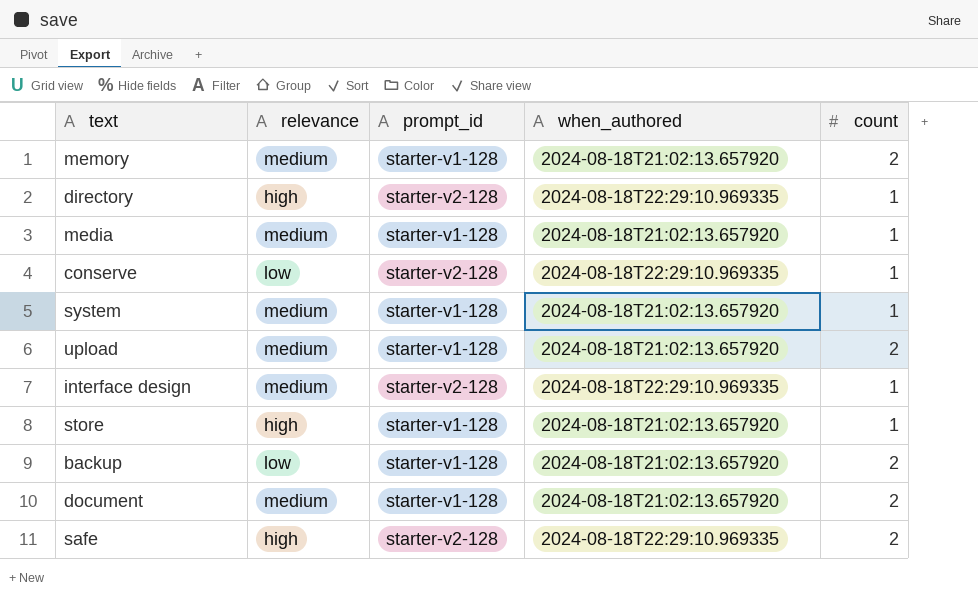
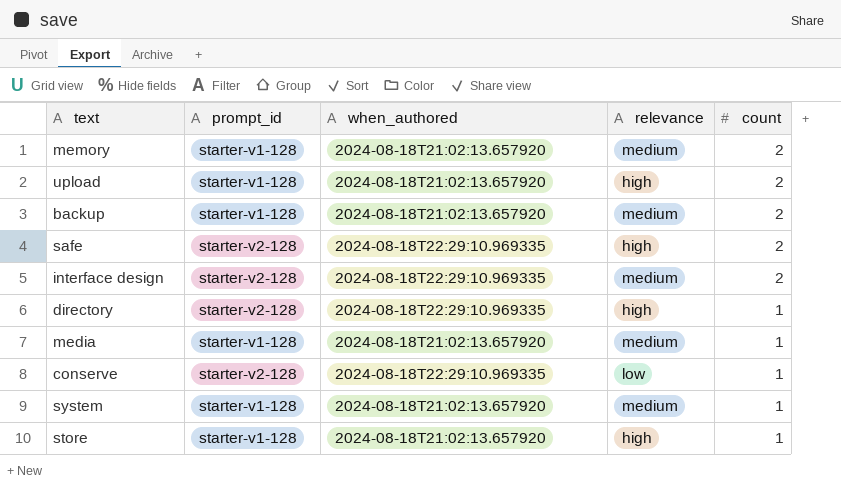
row order: none -> count descending
column relevance | position: 2 -> 4
row document: medium | starter-v1-128 | 2024-08-18T21:02:13.657920 | 2 -> none
upload | relevance: medium -> high
backup | relevance: low -> medium
interface design | count: 1 -> 2

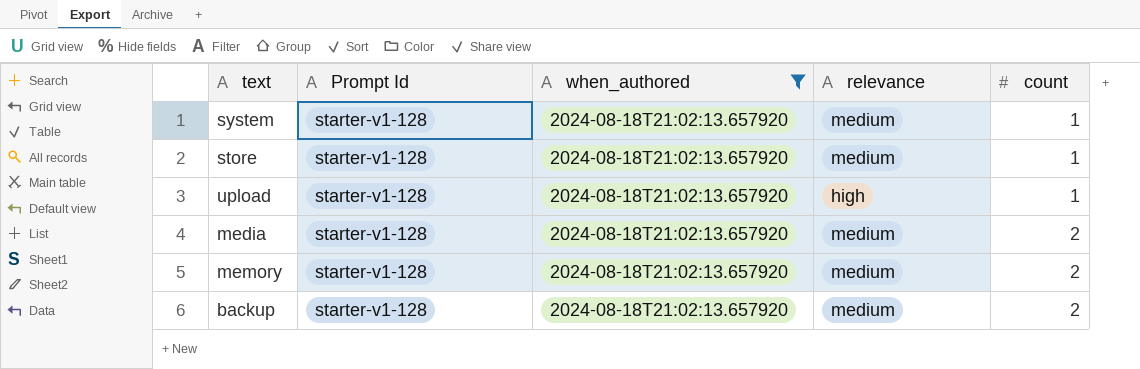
filter: none -> when_authored = 2024-08-18T21:02:13.657920
row order: count descending -> count ascending
column name: prompt_id -> Prompt Id
store | relevance: high -> medium
upload | count: 2 -> 1
media | count: 1 -> 2

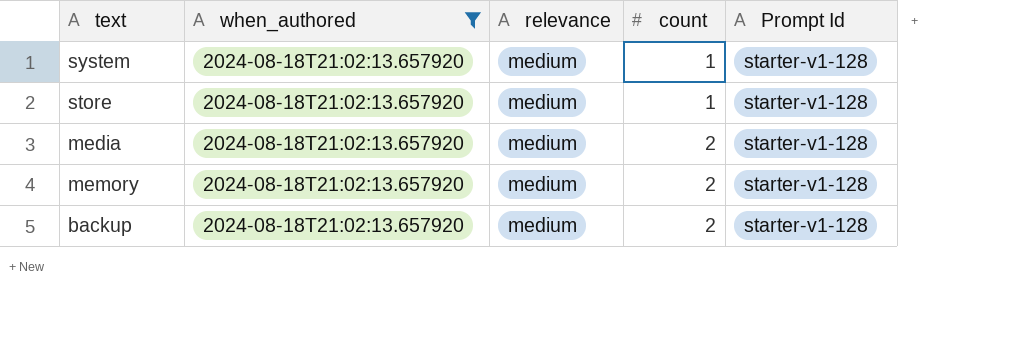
column Prompt Id | position: 2 -> 5
row upload: starter-v1-128 | 2024-08-18T21:02:13.657920 | high | 1 -> none

